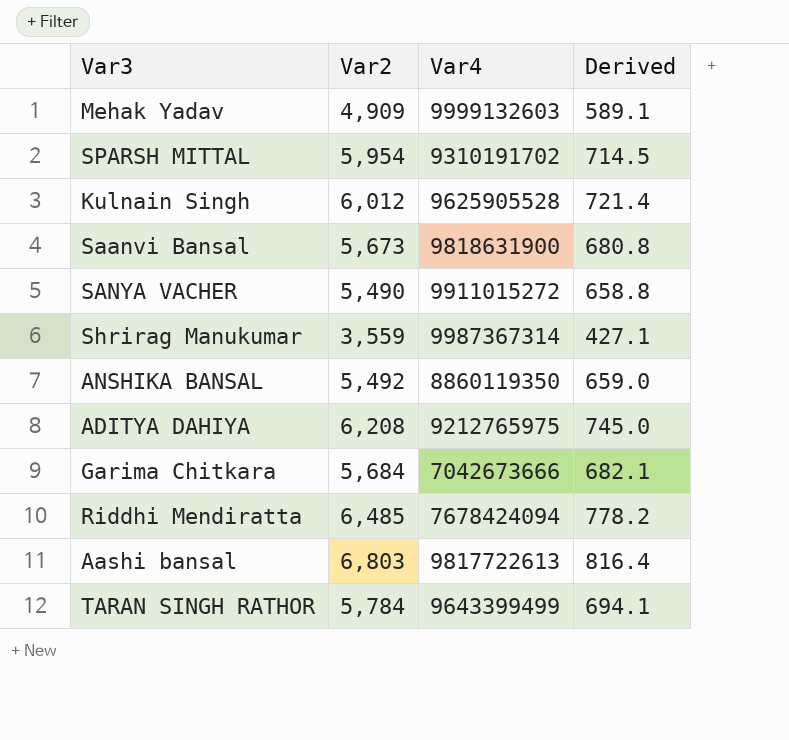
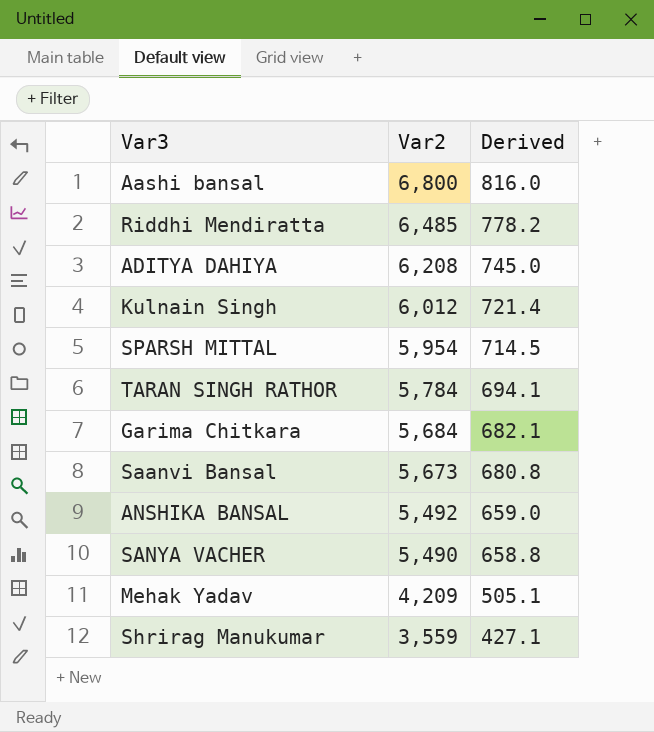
row order: none -> Var2 descending
column Var4 | position: 3 -> none
Aashi bansal | Var2: 6,803 -> 6,800
Aashi bansal | Derived: 816.4 -> 816.0
Mehak Yadav | Var2: 4,909 -> 4,209
Mehak Yadav | Derived: 589.1 -> 505.1

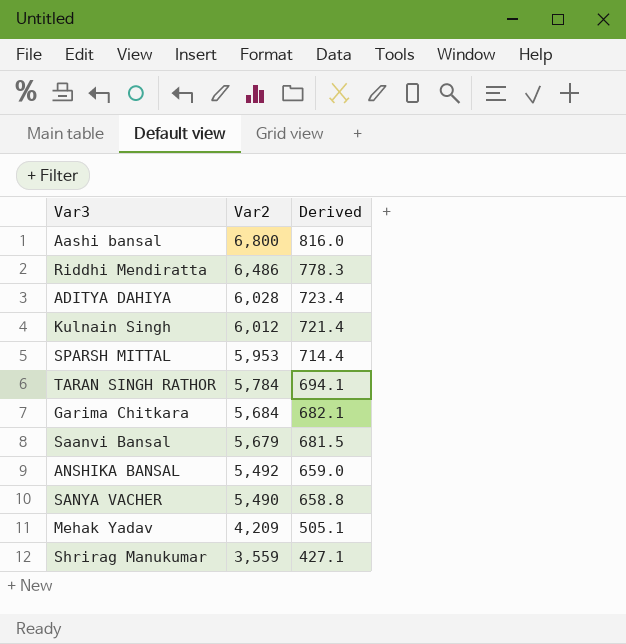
Riddhi Mendiratta | Var2: 6,485 -> 6,486
Riddhi Mendiratta | Derived: 778.2 -> 778.3
ADITYA DAHIYA | Var2: 6,208 -> 6,028
ADITYA DAHIYA | Derived: 745.0 -> 723.4
SPARSH MITTAL | Var2: 5,954 -> 5,953
SPARSH MITTAL | Derived: 714.5 -> 714.4
Saanvi Bansal | Var2: 5,673 -> 5,679
Saanvi Bansal | Derived: 680.8 -> 681.5

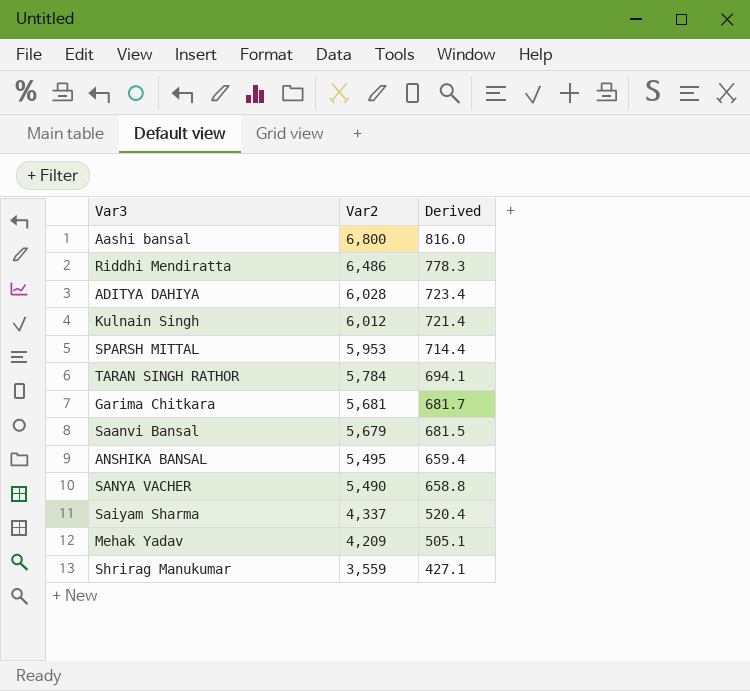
Garima Chitkara | Var2: 5,684 -> 5,681
Garima Chitkara | Derived: 682.1 -> 681.7
ANSHIKA BANSAL | Var2: 5,492 -> 5,495
ANSHIKA BANSAL | Derived: 659.0 -> 659.4
row Saiyam Sharma: none -> 4,337 | 520.4

